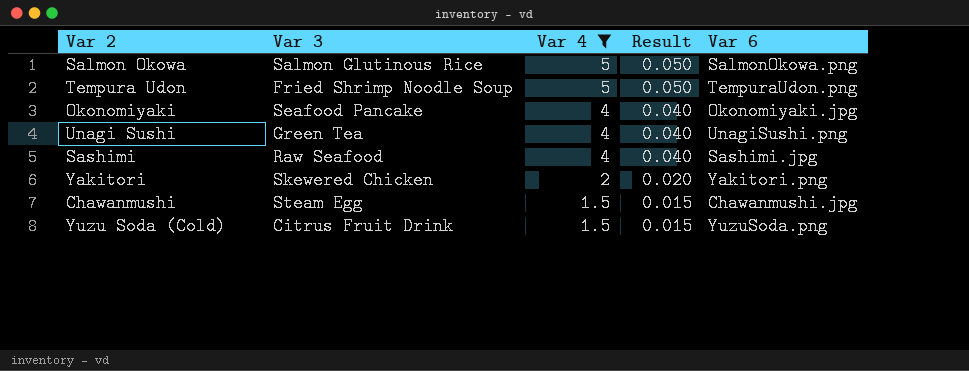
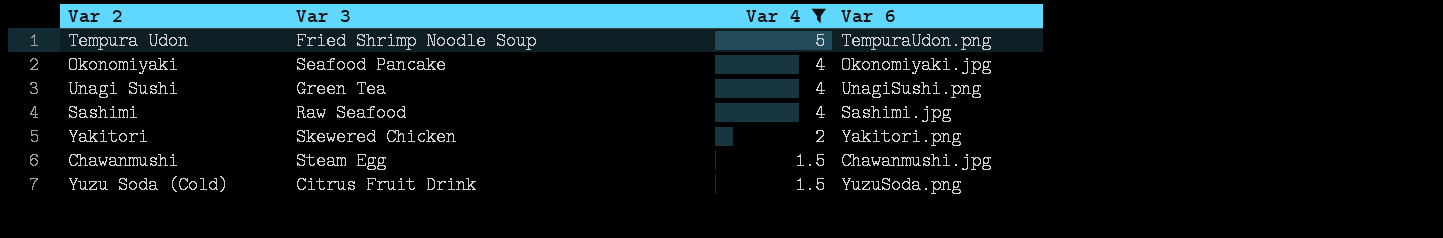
column Result | formula: [Var 4] * 0.01 -> none
row Salmon Okowa: Salmon Glutinous Rice | 5 | 0.050 | SalmonOkowa.png -> none

